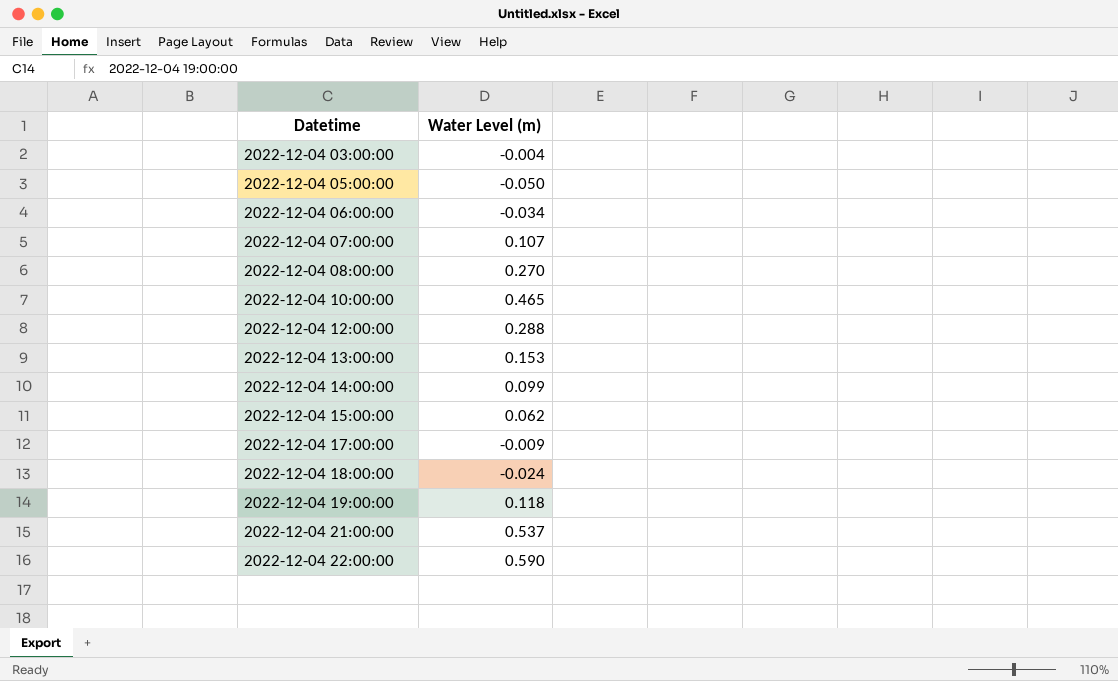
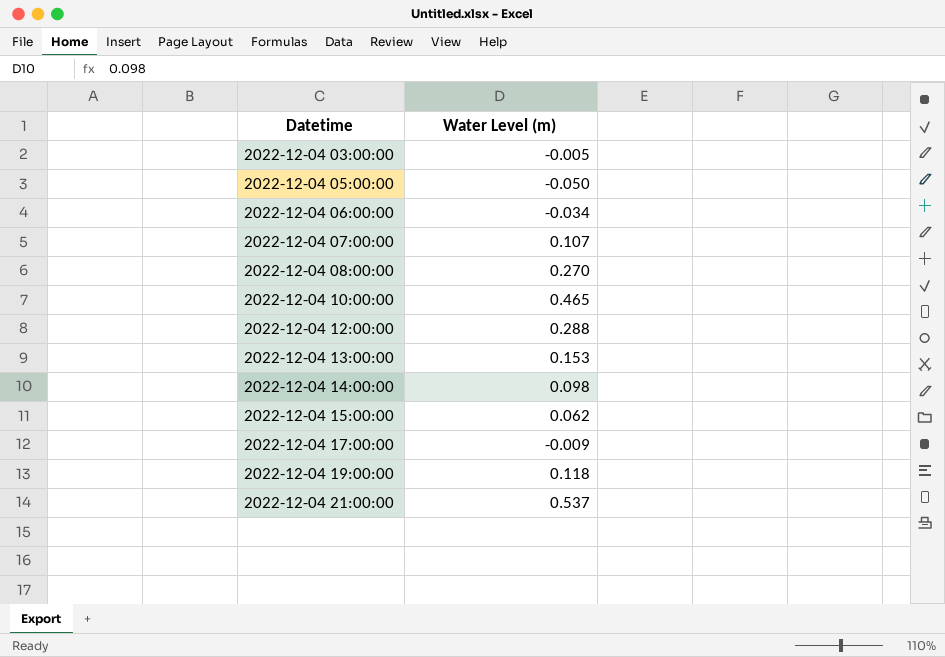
row 2022-12-04 18:00:00: -0.024 -> none
row 2022-12-04 22:00:00: 0.590 -> none
2022-12-04 03:00:00 | Water Level (m): -0.004 -> -0.005
2022-12-04 14:00:00 | Water Level (m): 0.099 -> 0.098

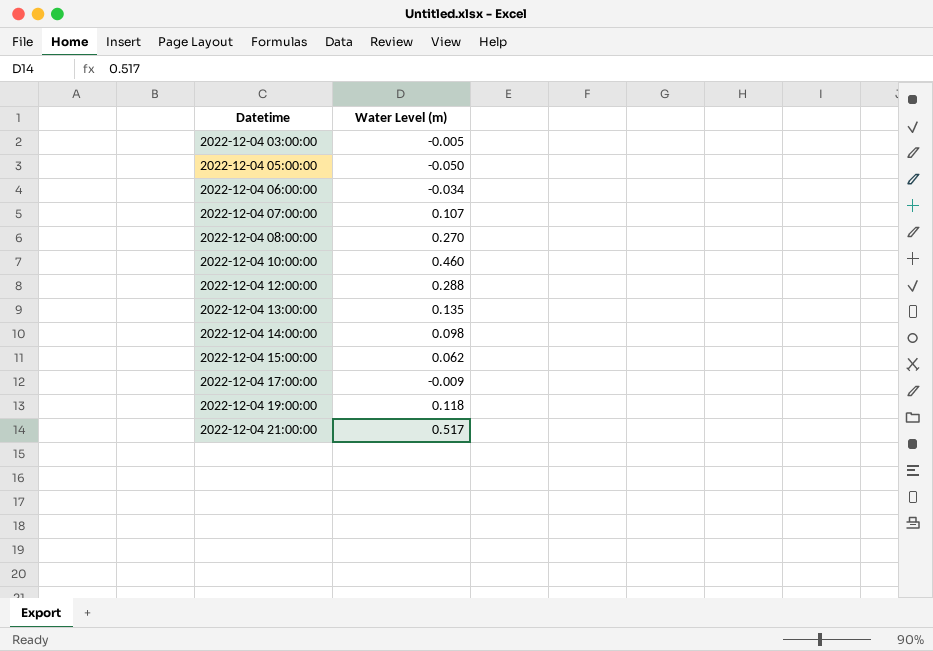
2022-12-04 10:00:00 | Water Level (m): 0.465 -> 0.460
2022-12-04 13:00:00 | Water Level (m): 0.153 -> 0.135
2022-12-04 21:00:00 | Water Level (m): 0.537 -> 0.517

